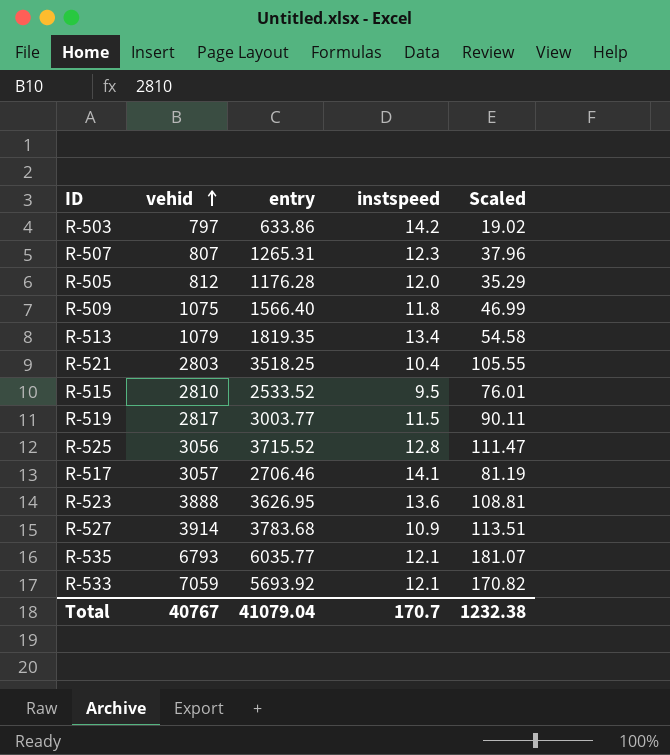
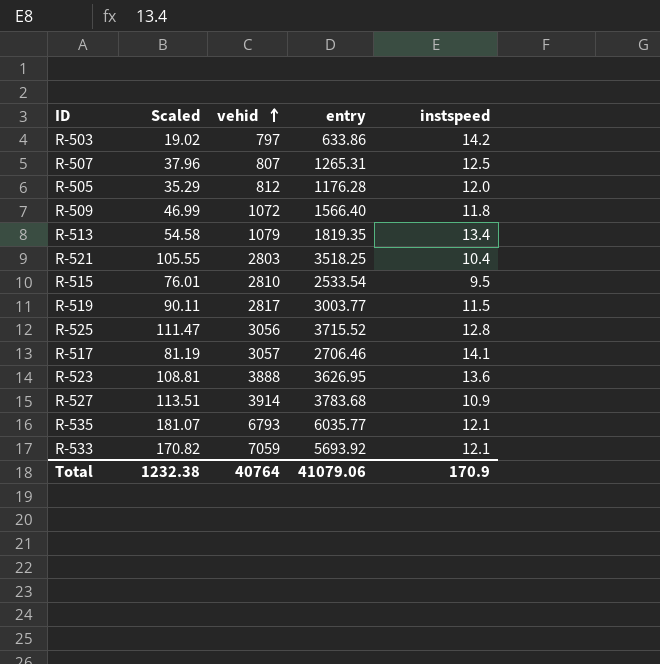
column Scaled | position: 5 -> 2
R-507 | instspeed: 12.3 -> 12.5
R-509 | vehid: 1075 -> 1072
R-515 | entry: 2533.52 -> 2533.54
Total | vehid: 40767 -> 40764
Total | entry: 41079.04 -> 41079.06
Total | instspeed: 170.7 -> 170.9

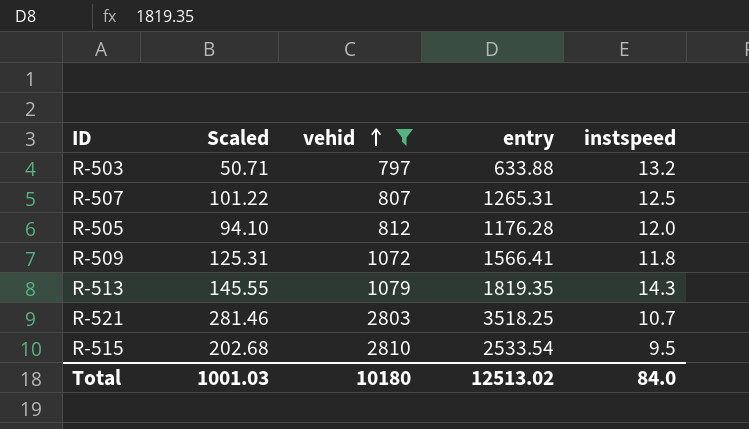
filter: none -> vehid <= 2810
column Scaled | formula: [entry] * 0.03 -> [entry] * 0.08
R-503 | entry: 633.86 -> 633.88
R-503 | instspeed: 14.2 -> 13.2
R-509 | entry: 1566.40 -> 1566.41
R-513 | instspeed: 13.4 -> 14.3
R-521 | instspeed: 10.4 -> 10.7
Total | Scaled: 1232.38 -> 1001.03
Total | vehid: 40764 -> 10180
Total | entry: 41079.06 -> 12513.02
Total | instspeed: 170.9 -> 84.0

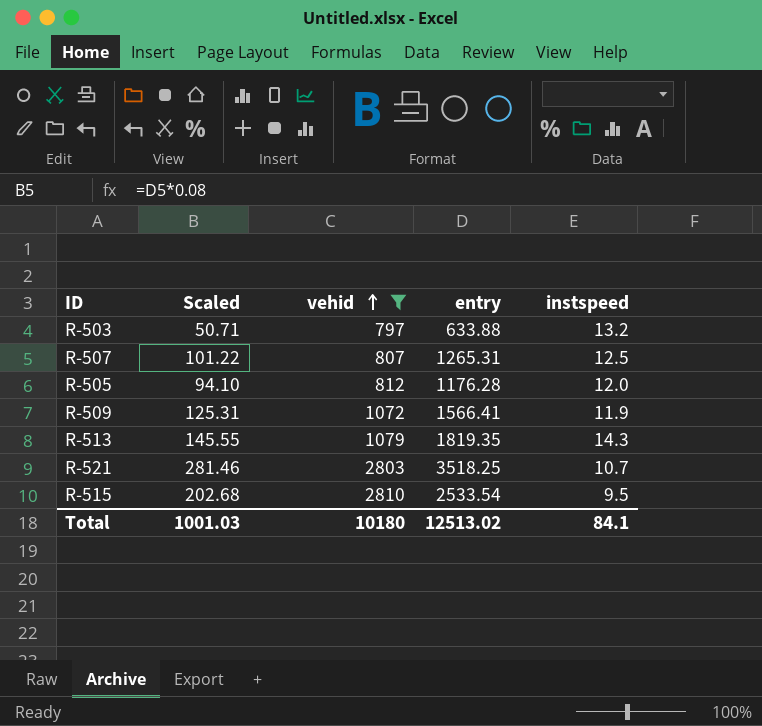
R-509 | instspeed: 11.8 -> 11.9
Total | instspeed: 84.0 -> 84.1

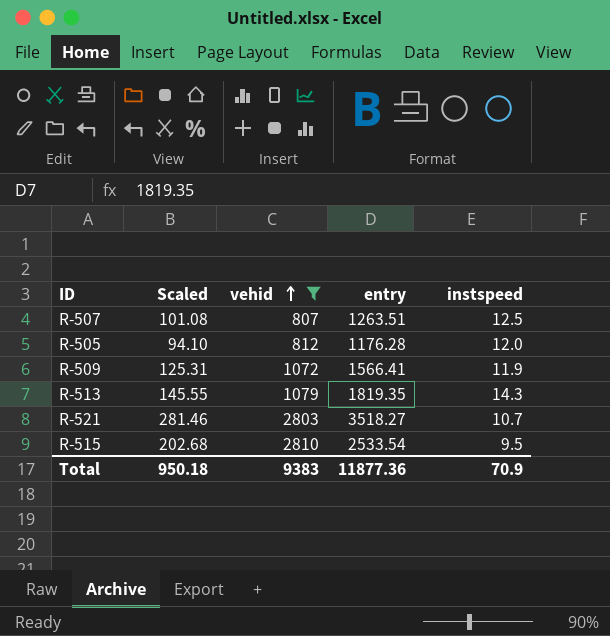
row R-503: 50.71 | 797 | 633.88 | 13.2 -> none
R-507 | Scaled: 101.22 -> 101.08
R-507 | entry: 1265.31 -> 1263.51
R-521 | entry: 3518.25 -> 3518.27
Total | Scaled: 1001.03 -> 950.18
Total | vehid: 10180 -> 9383
Total | entry: 12513.02 -> 11877.36
Total | instspeed: 84.1 -> 70.9

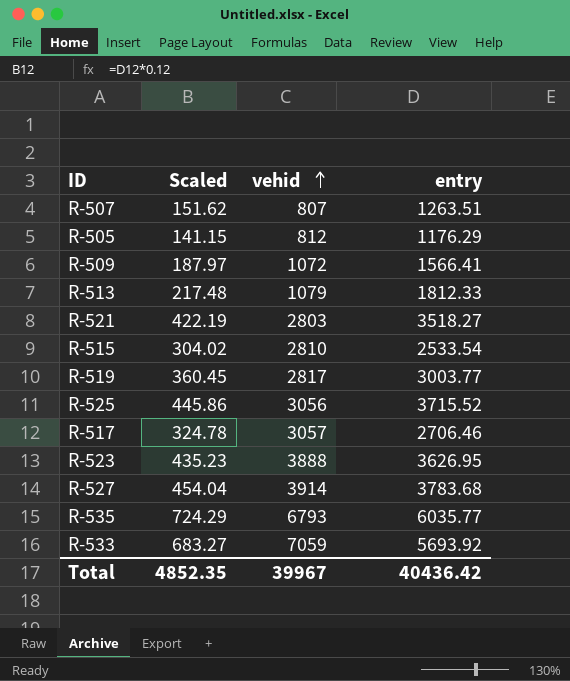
filter: vehid <= 2810 -> none
column instspeed | position: 5 -> none
column Scaled | formula: [entry] * 0.08 -> [entry] * 0.12
R-505 | entry: 1176.28 -> 1176.29
R-513 | entry: 1819.35 -> 1812.33
Total | Scaled: 950.18 -> 4852.35
Total | vehid: 9383 -> 39967
Total | entry: 11877.36 -> 40436.42

